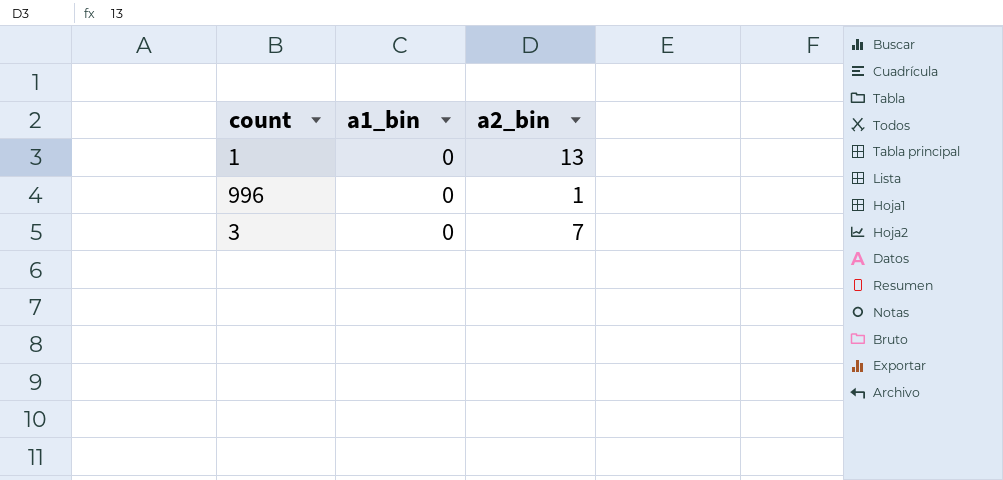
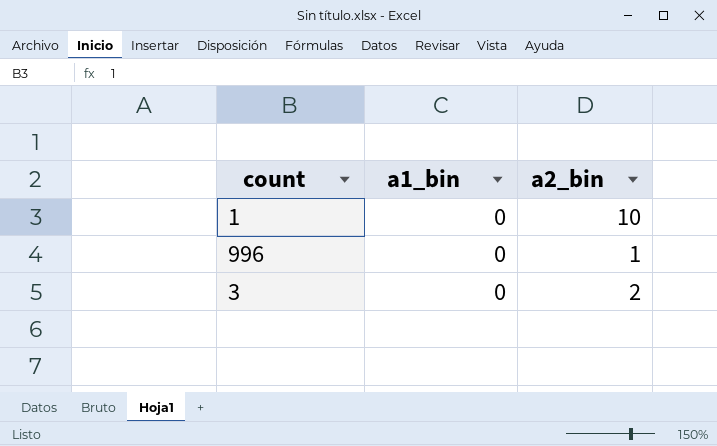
1 | a2_bin: 13 -> 10
3 | a2_bin: 7 -> 2

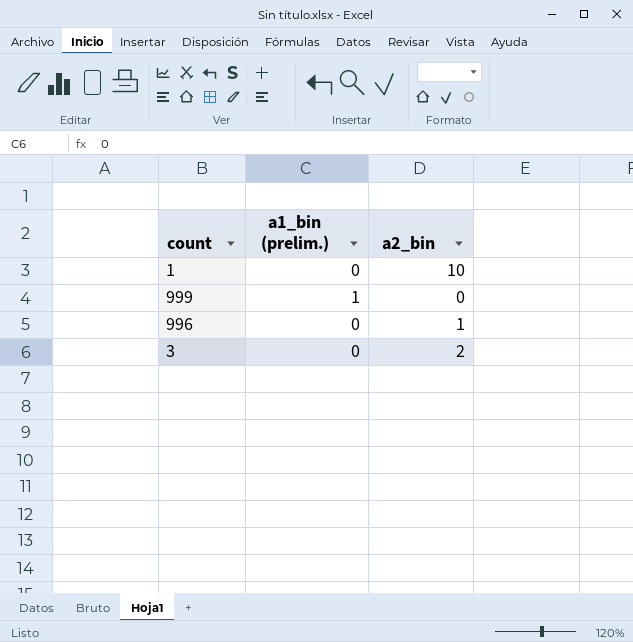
column name: a1_bin -> a1_bin (prelim.)
row 999: none -> 1 | 0

